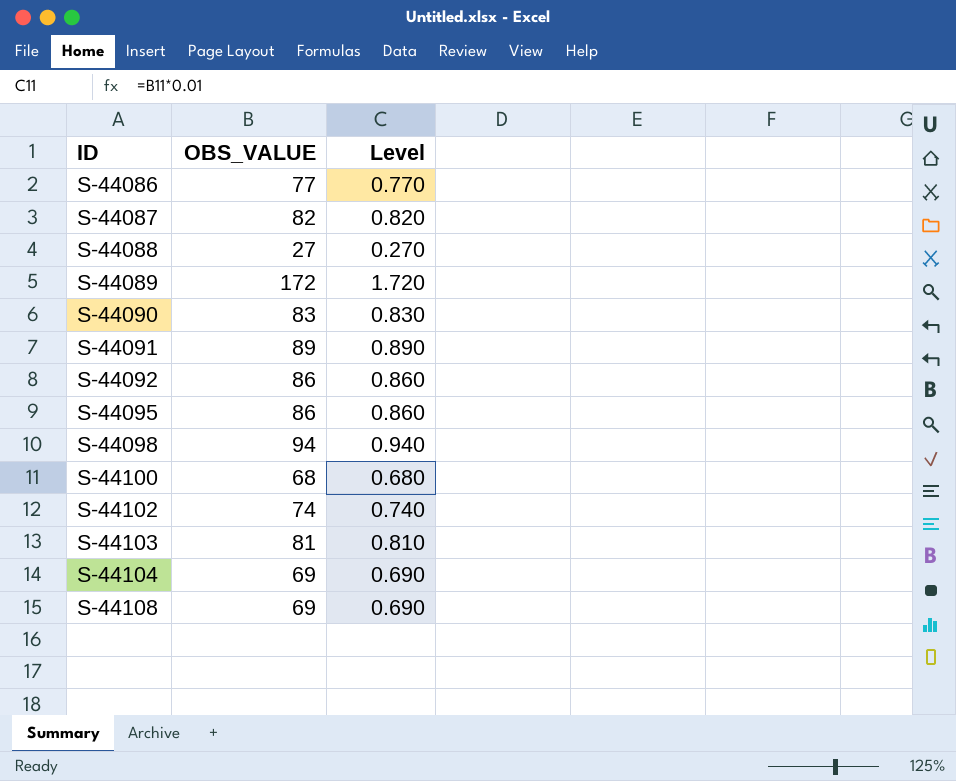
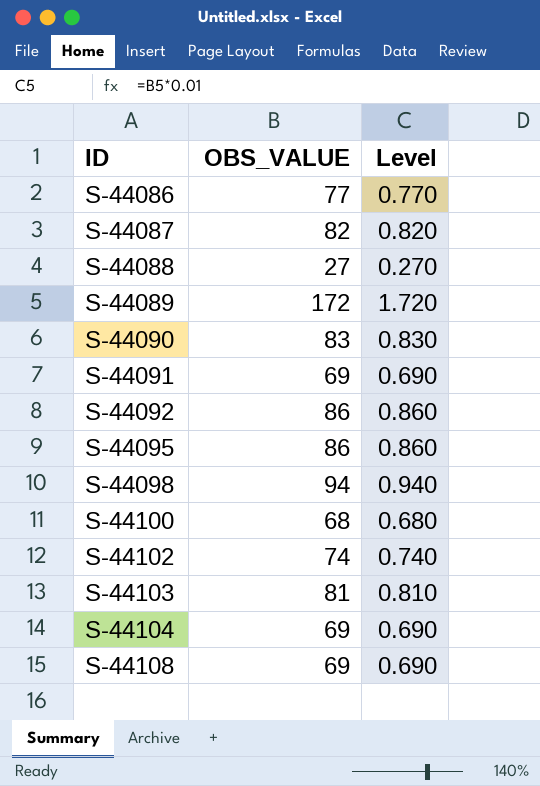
S-44091 | OBS_VALUE: 89 -> 69
S-44091 | Level: 0.890 -> 0.690

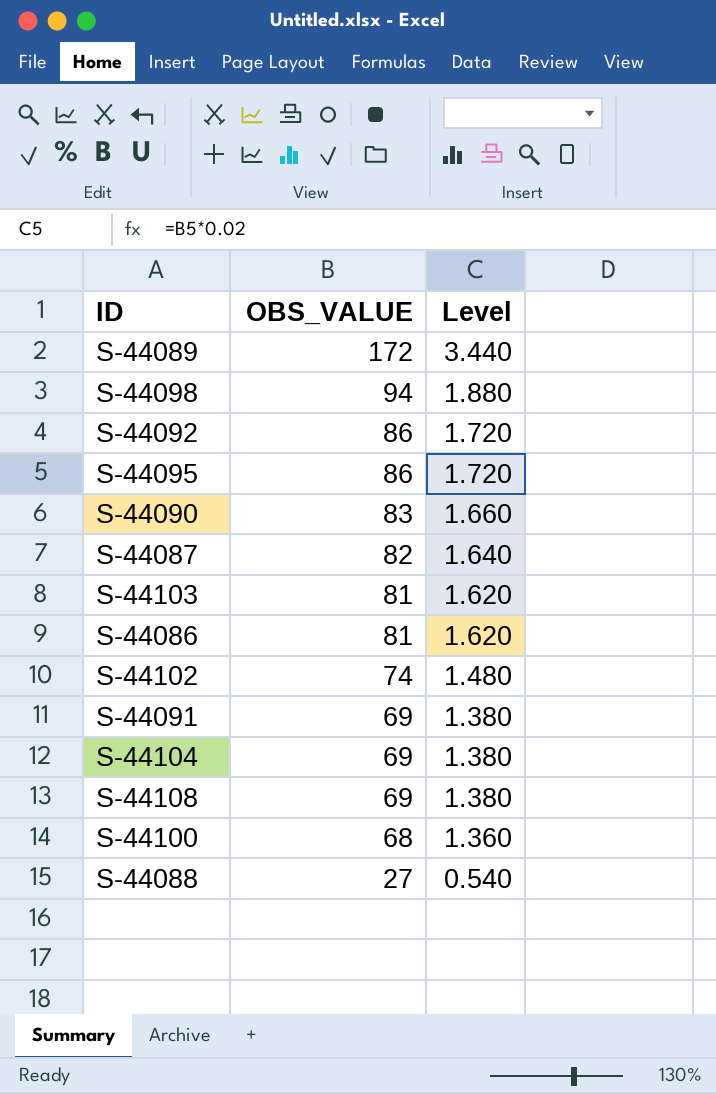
row order: ID ascending -> OBS_VALUE descending
column Level | formula: [OBS_VALUE] * 0.01 -> [OBS_VALUE] * 0.02
S-44086 | OBS_VALUE: 77 -> 81

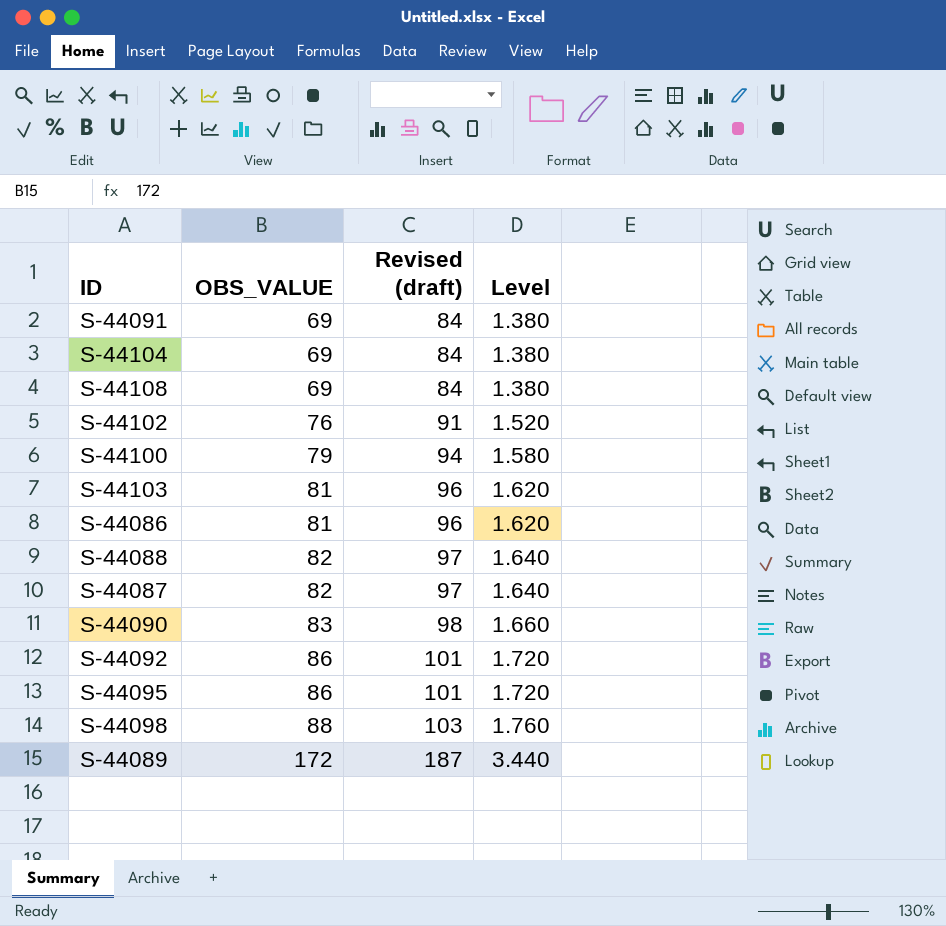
row order: OBS_VALUE descending -> OBS_VALUE ascending
column Revised (draft) | formula: none -> [OBS_VALUE] + 15
S-44102 | OBS_VALUE: 74 -> 76
S-44102 | Level: 1.480 -> 1.520
S-44100 | OBS_VALUE: 68 -> 79
S-44100 | Level: 1.360 -> 1.580
S-44088 | OBS_VALUE: 27 -> 82
S-44088 | Level: 0.540 -> 1.640
S-44098 | OBS_VALUE: 94 -> 88
S-44098 | Level: 1.880 -> 1.760

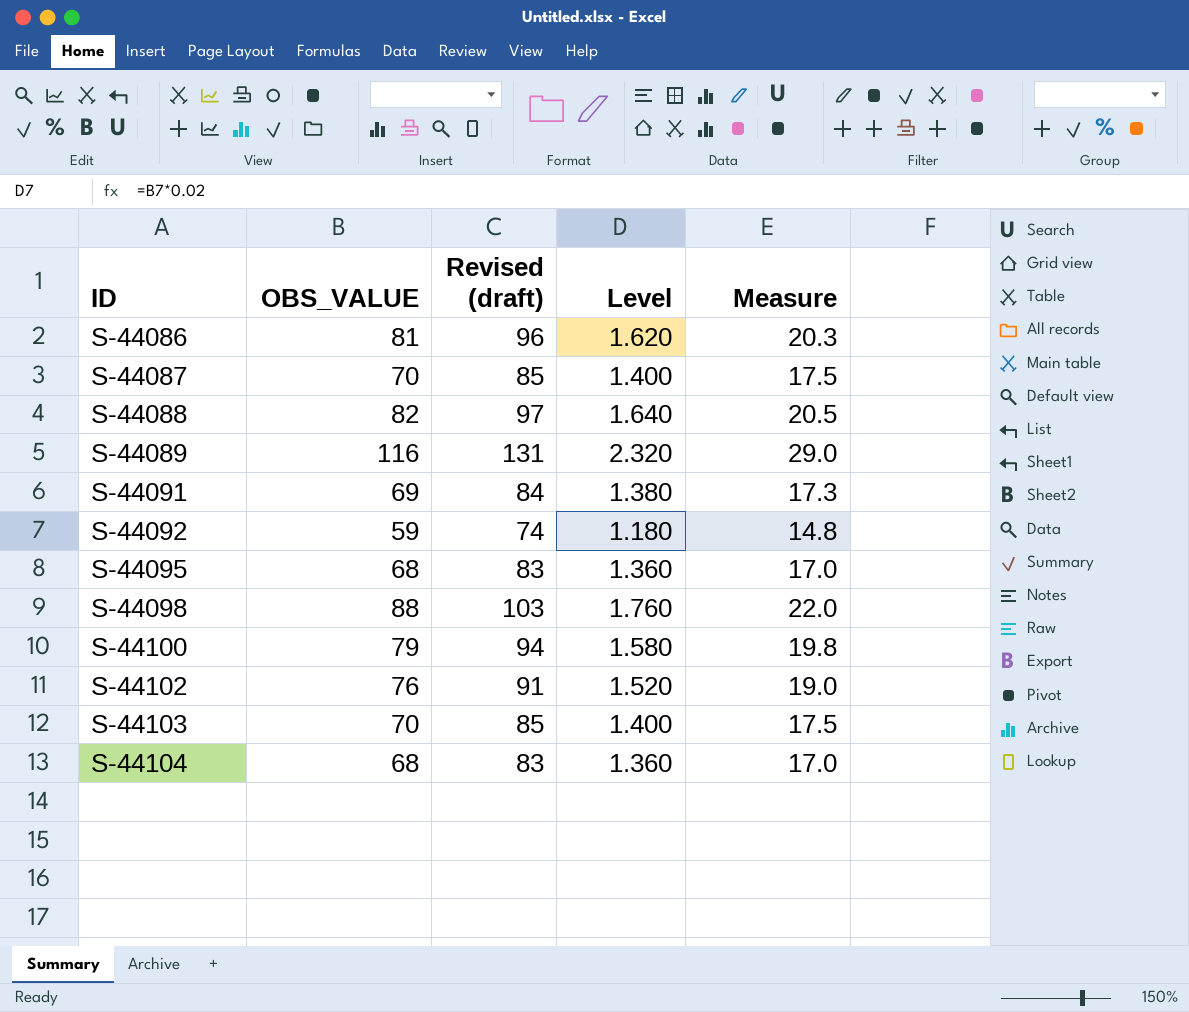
row order: OBS_VALUE ascending -> ID ascending
column Measure | formula: none -> [OBS_VALUE] * 0.25
row S-44108: 69 | 84 | 1.380 -> none
row S-44090: 83 | 98 | 1.660 -> none
S-44087 | OBS_VALUE: 82 -> 70
S-44087 | Revised (draft): 97 -> 85
S-44087 | Level: 1.640 -> 1.400
S-44089 | OBS_VALUE: 172 -> 116
S-44089 | Revised (draft): 187 -> 131
S-44089 | Level: 3.440 -> 2.320
S-44092 | OBS_VALUE: 86 -> 59
S-44092 | Revised (draft): 101 -> 74
S-44092 | Level: 1.720 -> 1.180
S-44095 | OBS_VALUE: 86 -> 68
S-44095 | Revised (draft): 101 -> 83
S-44095 | Level: 1.720 -> 1.360
S-44103 | OBS_VALUE: 81 -> 70
S-44103 | Revised (draft): 96 -> 85
S-44103 | Level: 1.620 -> 1.400
S-44104 | OBS_VALUE: 69 -> 68
S-44104 | Revised (draft): 84 -> 83
S-44104 | Level: 1.380 -> 1.360

